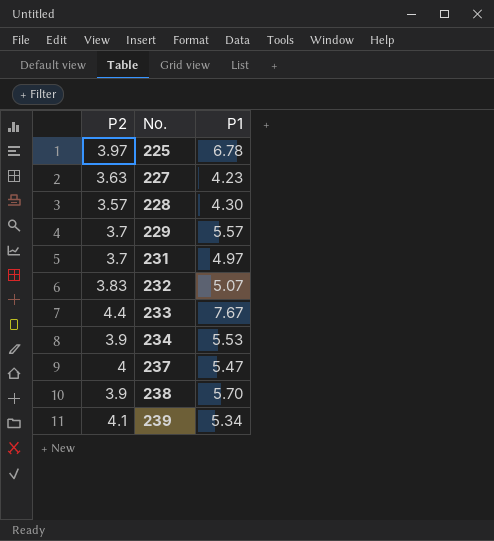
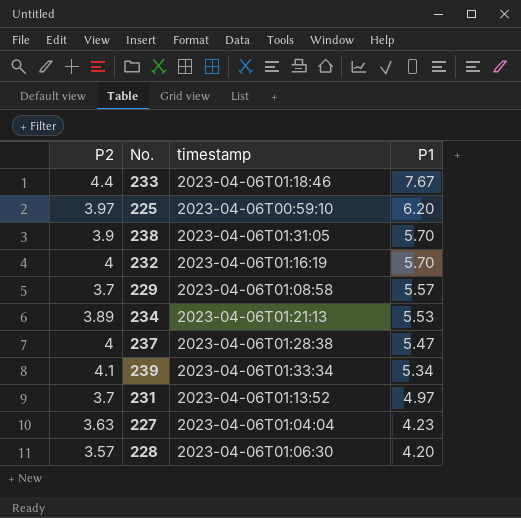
row order: No. ascending -> P1 descending
column timestamp | position: none -> 3
225 | P1: 6.78 -> 6.20
232 | P2: 3.83 -> 4
232 | P1: 5.07 -> 5.70
234 | P2: 3.9 -> 3.89
228 | P1: 4.30 -> 4.20

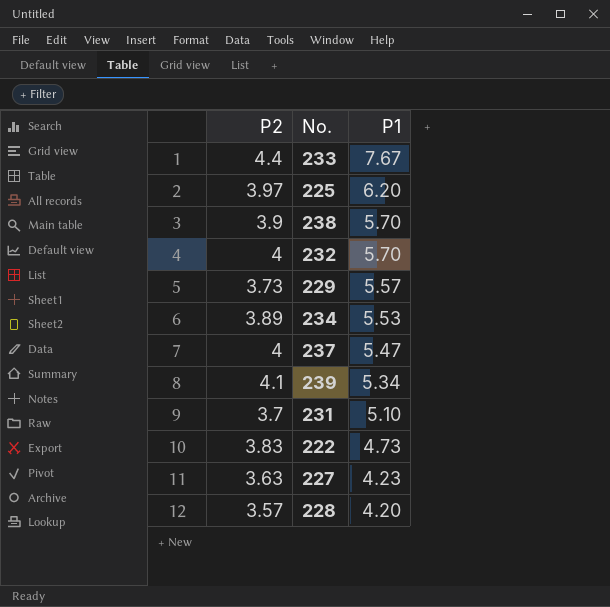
column timestamp | position: 3 -> none
229 | P2: 3.7 -> 3.73
231 | P1: 4.97 -> 5.10
row 222: none -> 3.83 | 4.73

